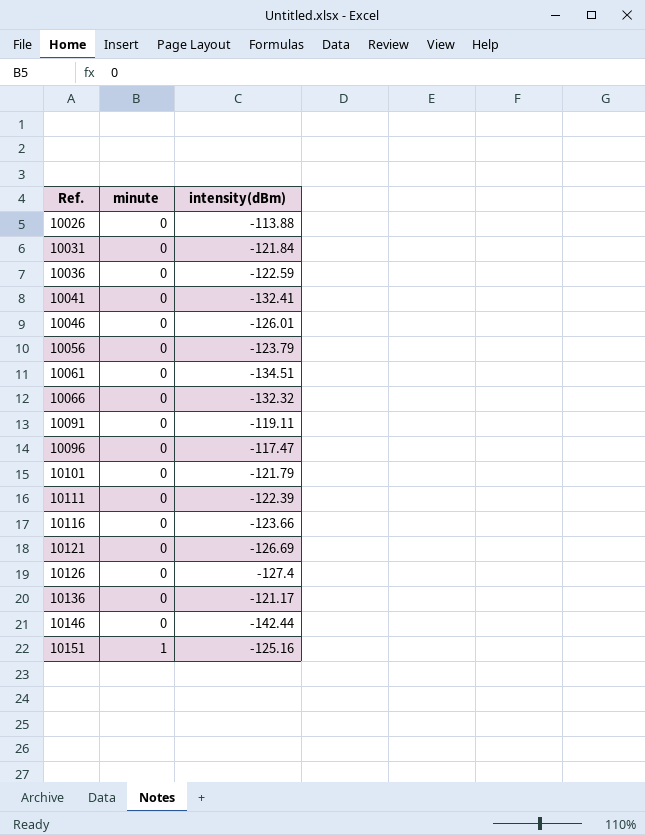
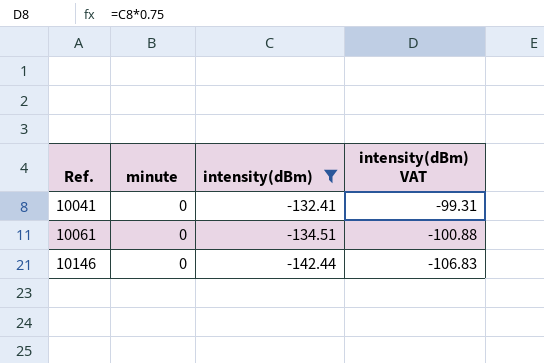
filter: none -> intensity(dBm) <= -132.41
column intensity(dBm) VAT | formula: none -> [intensity(dBm)] * 0.75

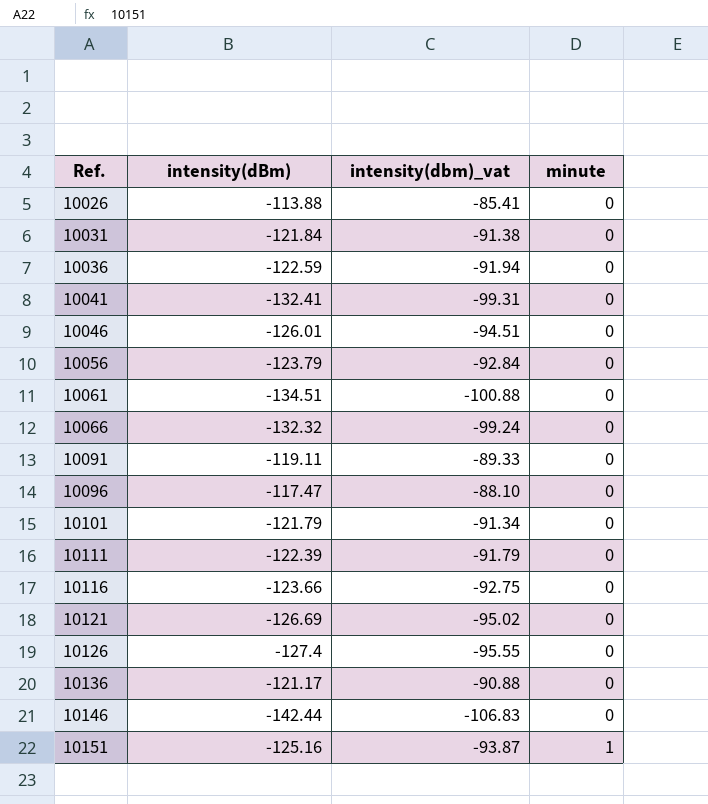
filter: intensity(dBm) <= -132.41 -> none
column name: intensity(dBm) VAT -> intensity(dbm)_vat
column minute | position: 2 -> 4

